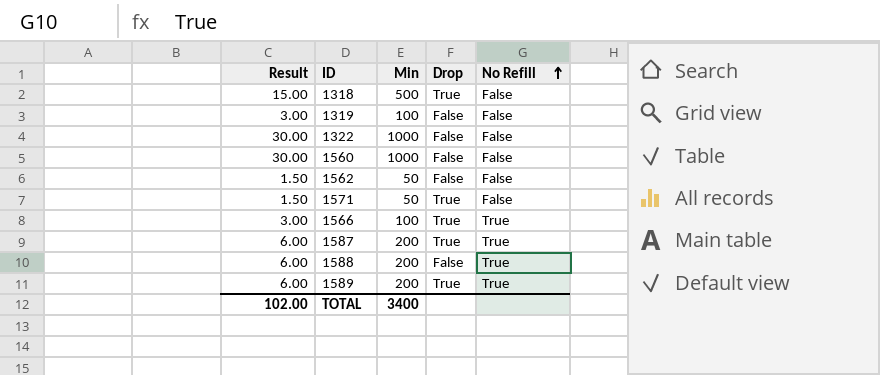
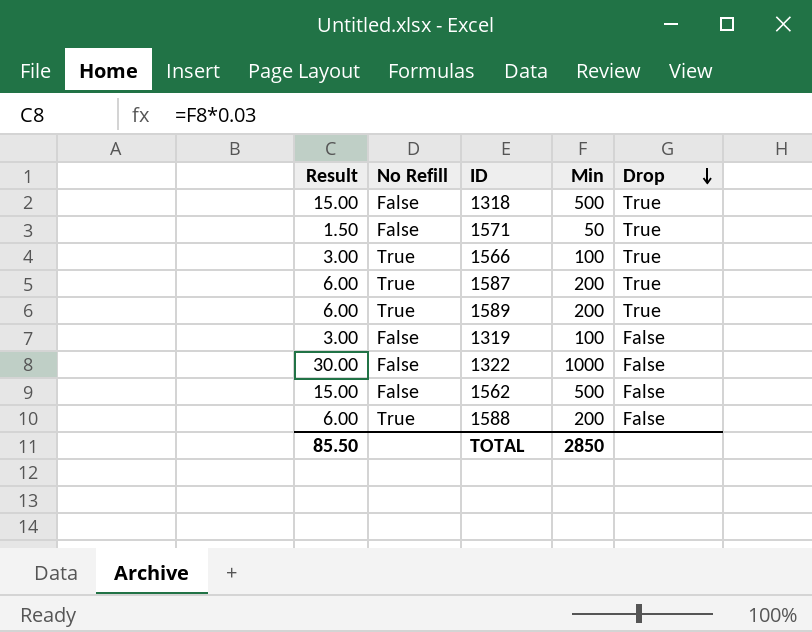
row order: No Refill ascending -> Drop descending
column No Refill | position: 5 -> 2
row 1560: 30.00 | 1000 | False | False -> none
1562 | Result: 1.50 -> 15.00
1562 | Min: 50 -> 500
TOTAL | Result: 102.00 -> 85.50
TOTAL | Min: 3400 -> 2850

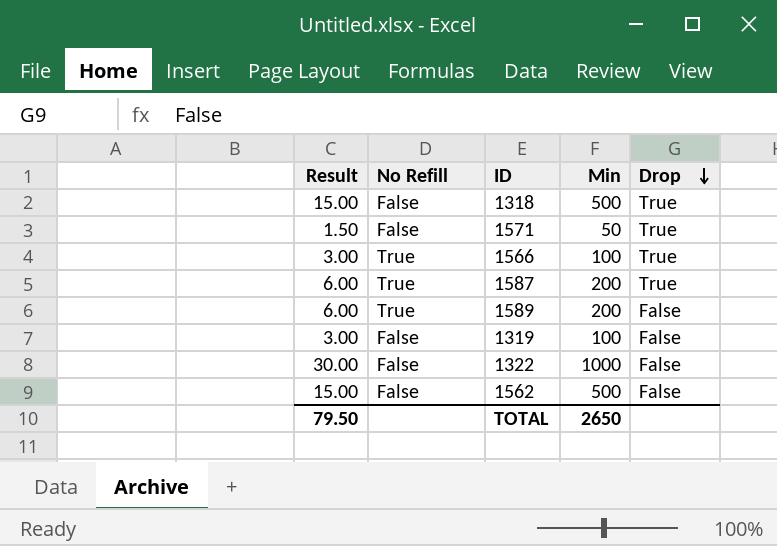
row 1588: 6.00 | True | 200 | False -> none
1589 | Drop: True -> False
TOTAL | Result: 85.50 -> 79.50
TOTAL | Min: 2850 -> 2650

